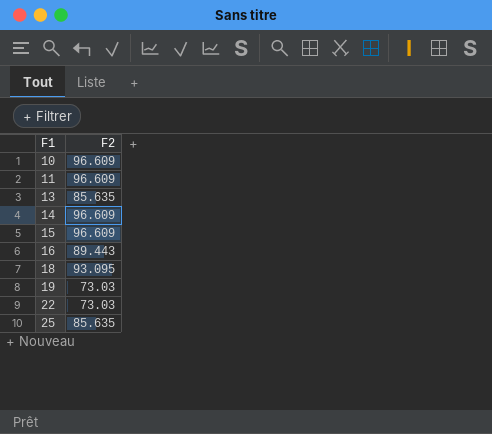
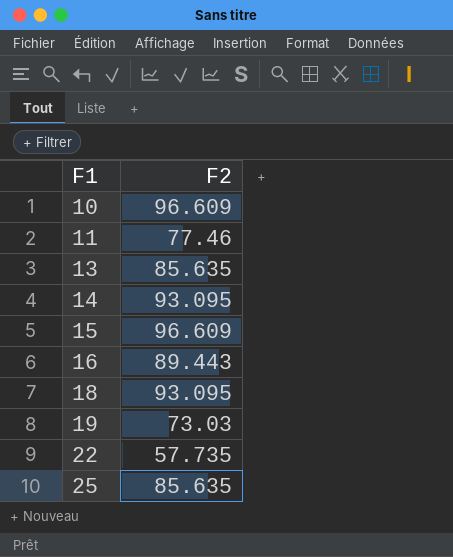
11 | F2: 96.609 -> 77.46
14 | F2: 96.609 -> 93.095
22 | F2: 73.03 -> 57.735

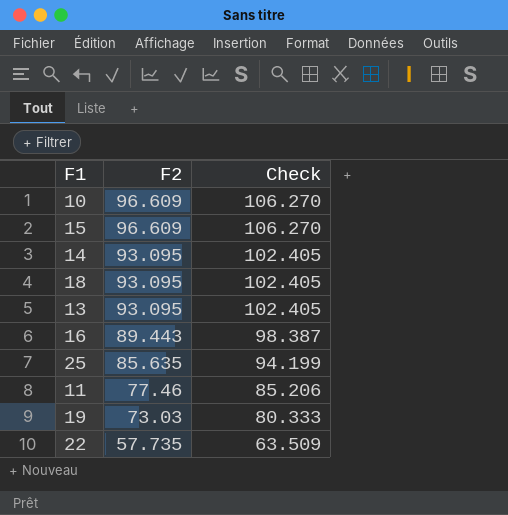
row order: F1 ascending -> F2 descending
column Check | formula: none -> [F2] * 1.1
13 | F2: 85.635 -> 93.095

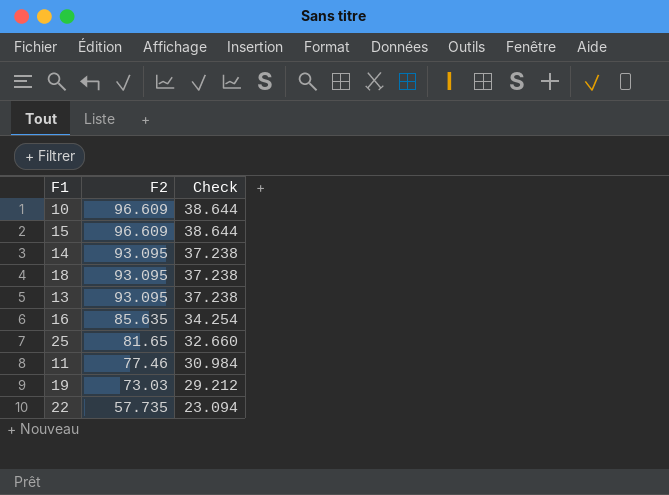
column Check | formula: [F2] * 1.1 -> [F2] * 0.4
16 | F2: 89.443 -> 85.635
25 | F2: 85.635 -> 81.65

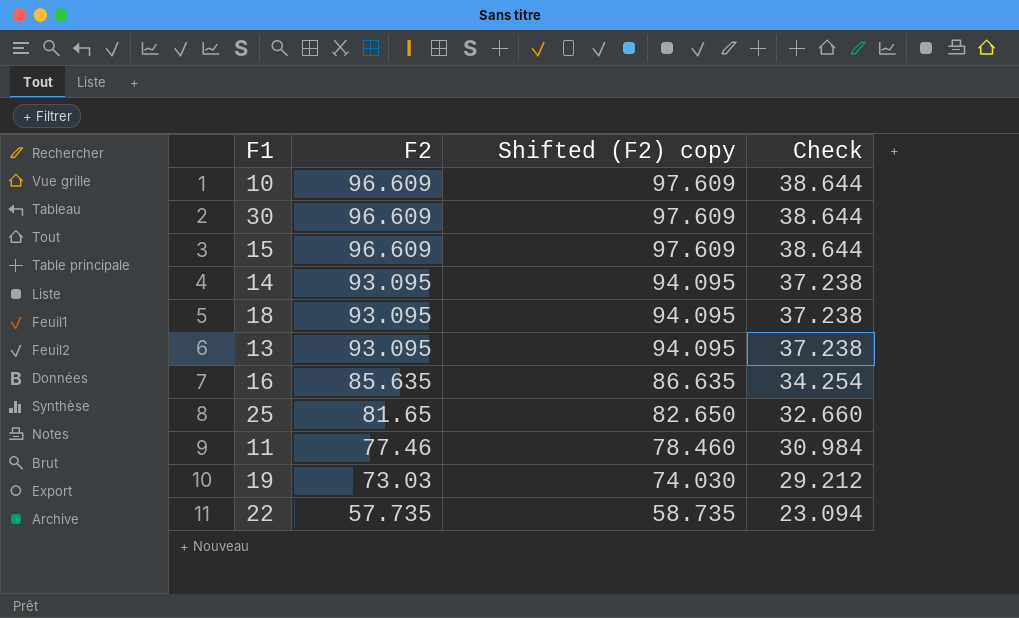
column Shifted (F2) copy | formula: none -> [F2] + 1
row 30: none -> 96.609 | 97.609 | 38.644

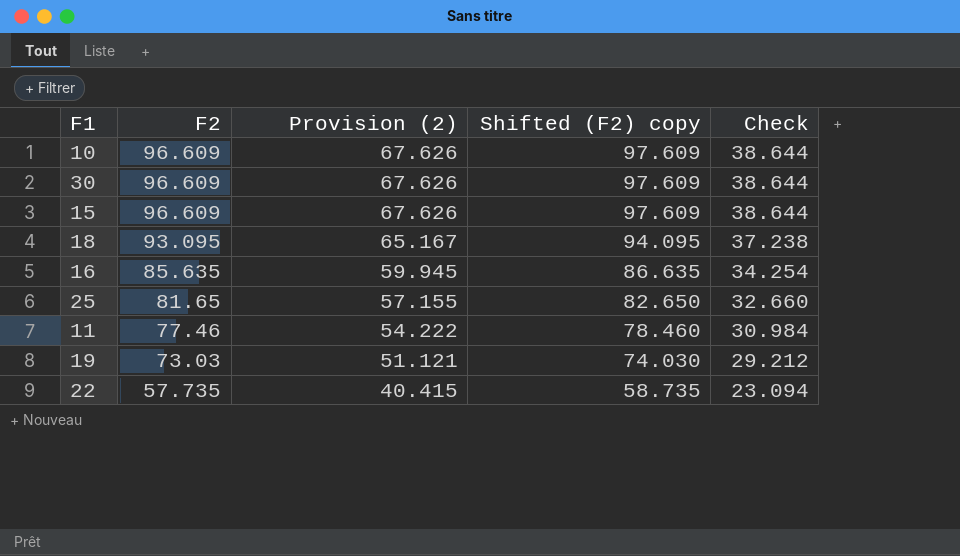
column Provision (2) | formula: none -> [F2] * 0.7
row 14: 93.095 | 94.095 | 37.238 -> none
row 13: 93.095 | 94.095 | 37.238 -> none

